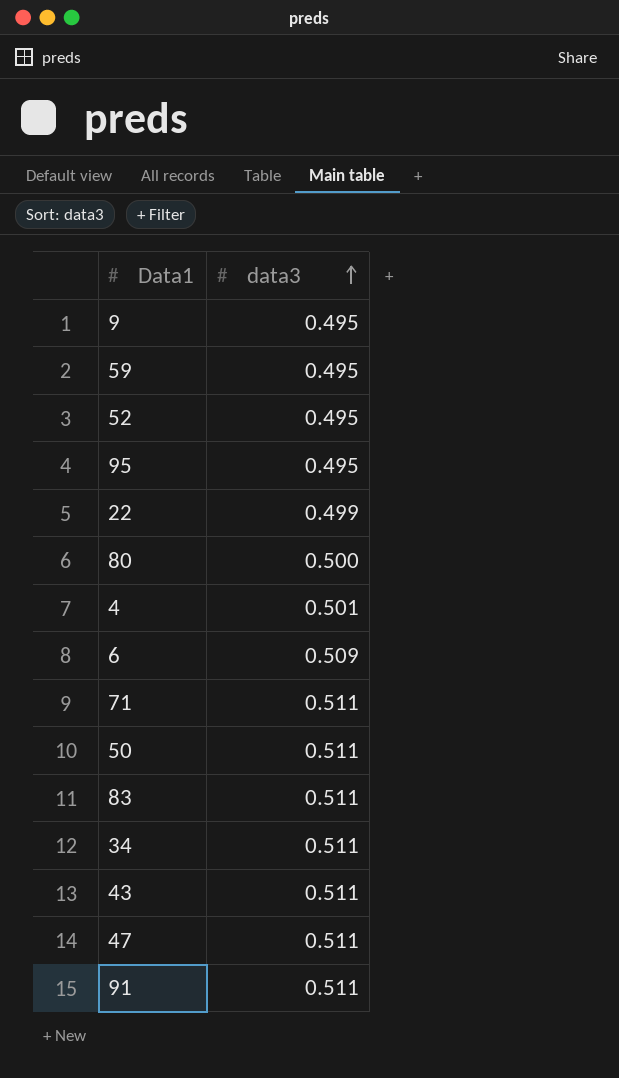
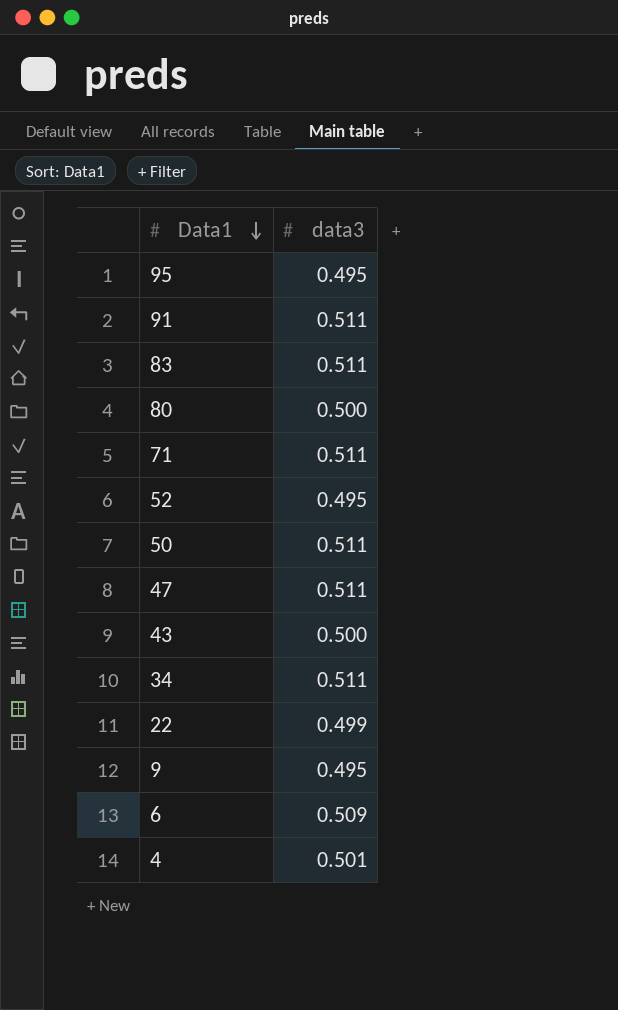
row order: data3 ascending -> Data1 descending
row 59: 0.495 -> none
43 | data3: 0.511 -> 0.500

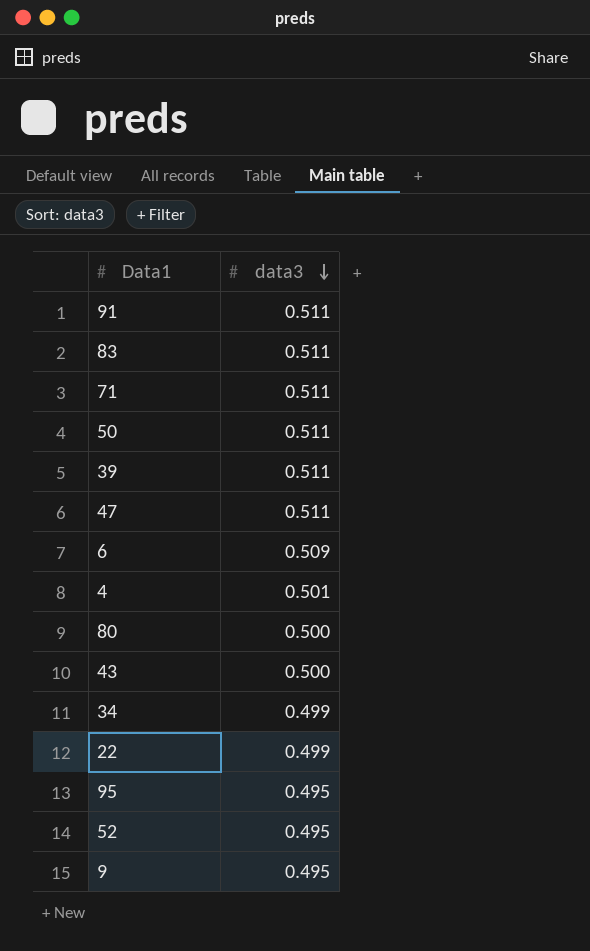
row order: Data1 descending -> data3 descending
row 39: none -> 0.511
34 | data3: 0.511 -> 0.499

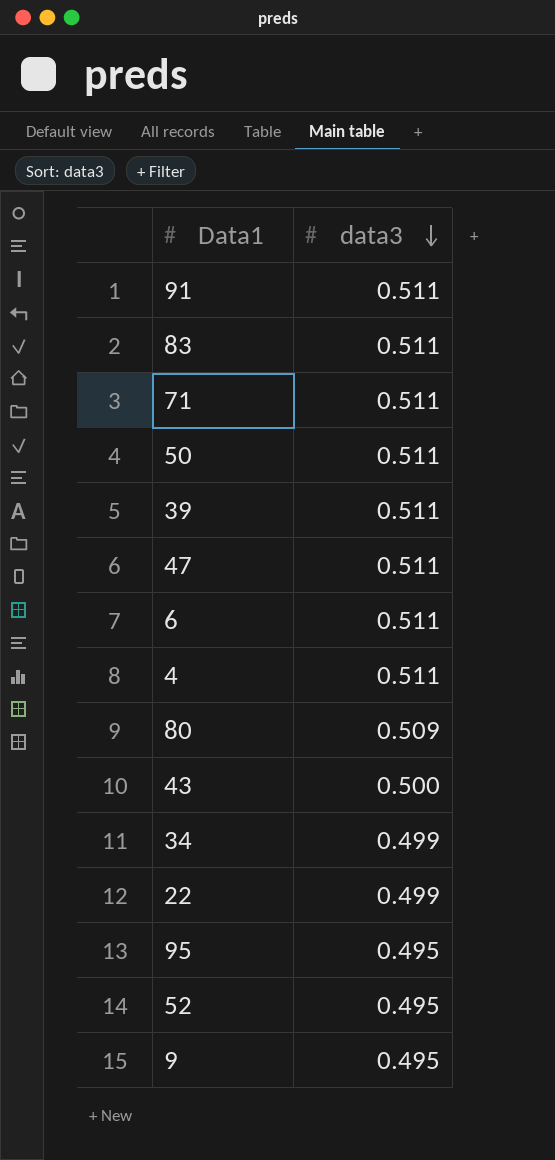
6 | data3: 0.509 -> 0.511
4 | data3: 0.501 -> 0.511
80 | data3: 0.500 -> 0.509

